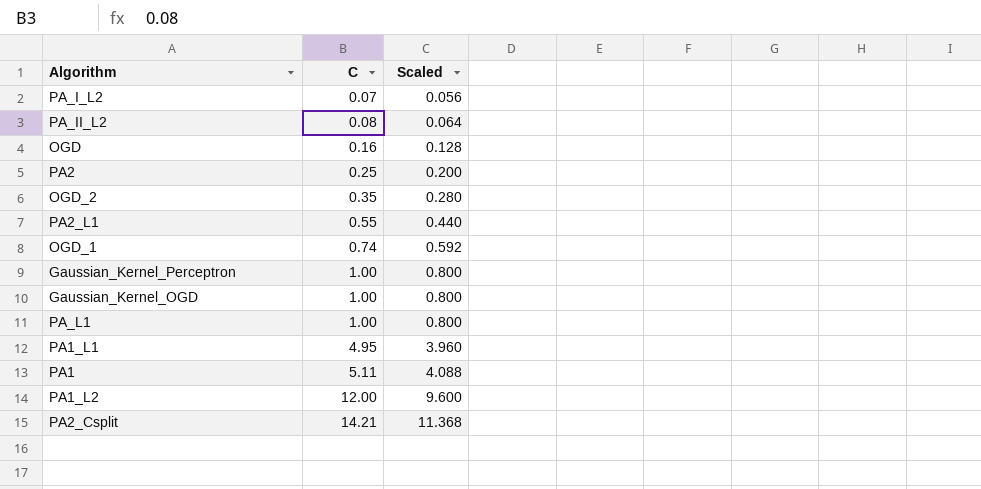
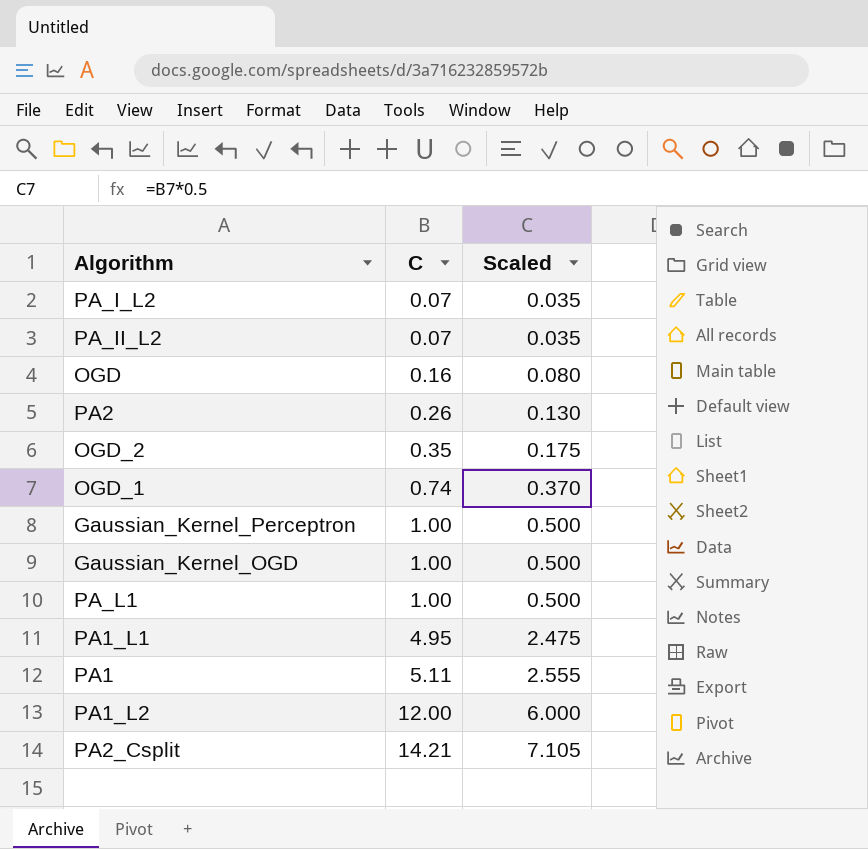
column Scaled | formula: [C] * 0.8 -> [C] * 0.5
row PA2_L1: 0.55 | 0.440 -> none
PA_II_L2 | C: 0.08 -> 0.07
PA2 | C: 0.25 -> 0.26

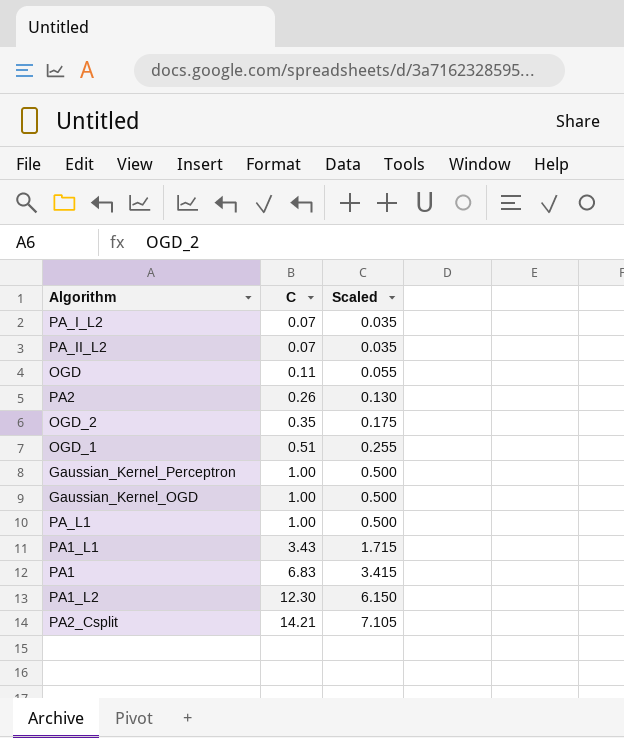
OGD | C: 0.16 -> 0.11
OGD | Scaled: 0.080 -> 0.055
OGD_1 | C: 0.74 -> 0.51
OGD_1 | Scaled: 0.370 -> 0.255
PA1_L1 | C: 4.95 -> 3.43
PA1_L1 | Scaled: 2.475 -> 1.715
PA1 | C: 5.11 -> 6.83
PA1 | Scaled: 2.555 -> 3.415
PA1_L2 | C: 12.00 -> 12.30
PA1_L2 | Scaled: 6.000 -> 6.150

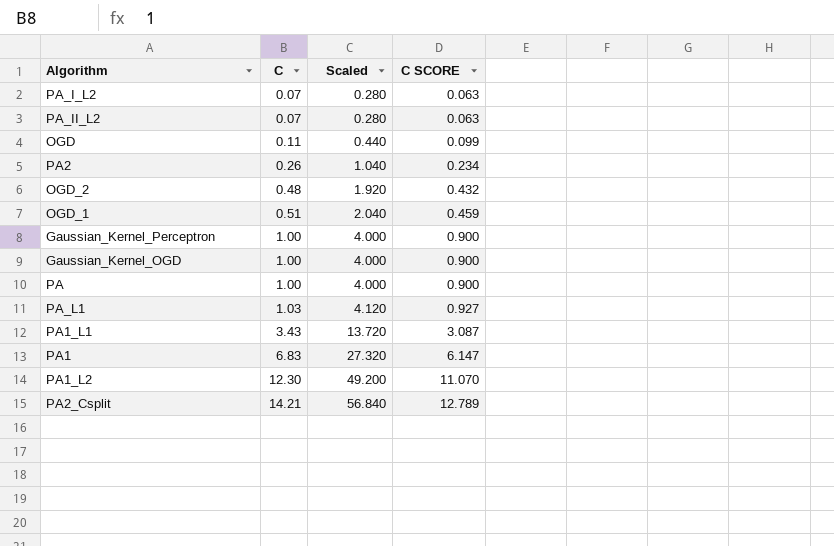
column Scaled | formula: [C] * 0.5 -> [C] * 4
column C SCORE | formula: none -> [C] * 0.9
OGD_2 | C: 0.35 -> 0.48
row PA: none -> 1.00 | 4.000 | 0.900
PA_L1 | C: 1.00 -> 1.03

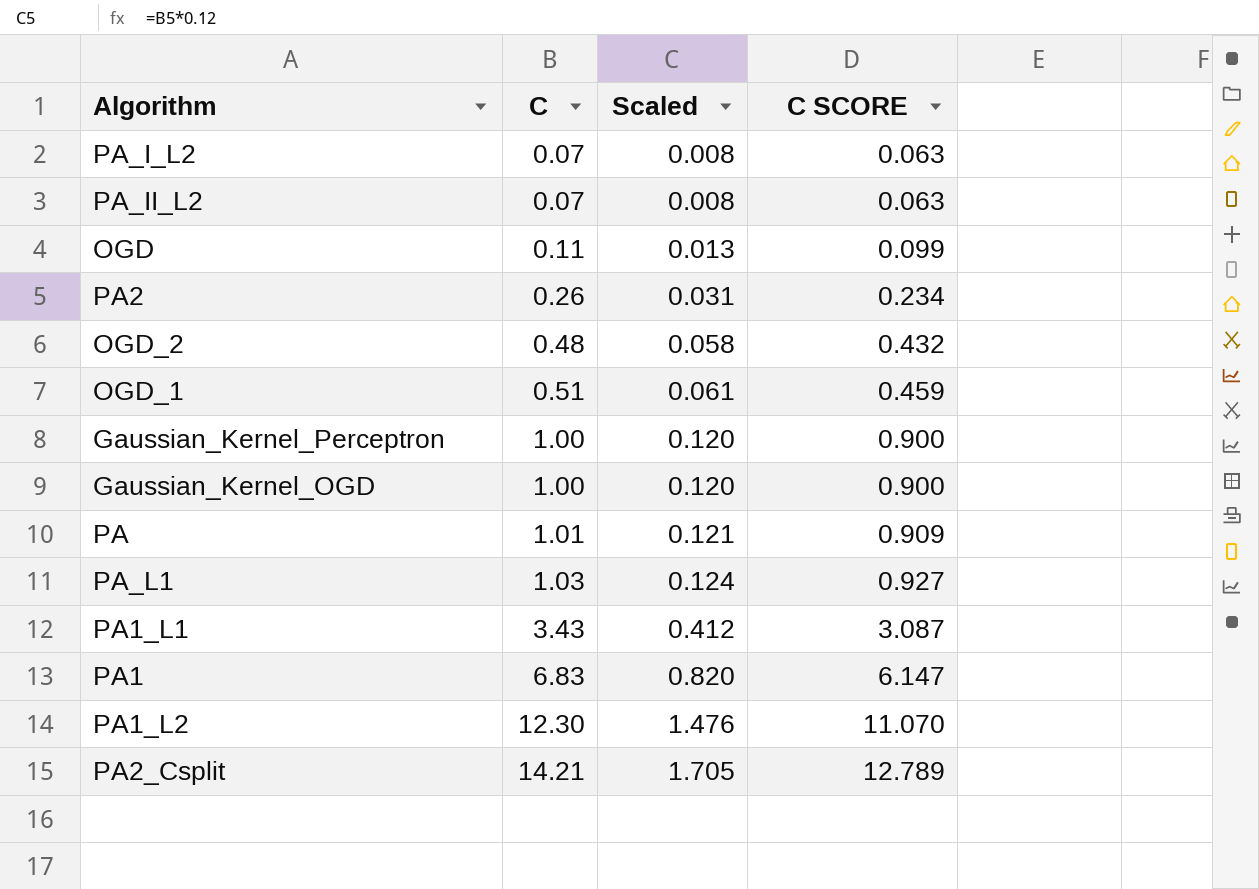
column Scaled | formula: [C] * 4 -> [C] * 0.12
PA | C: 1.00 -> 1.01
PA | C SCORE: 0.900 -> 0.909

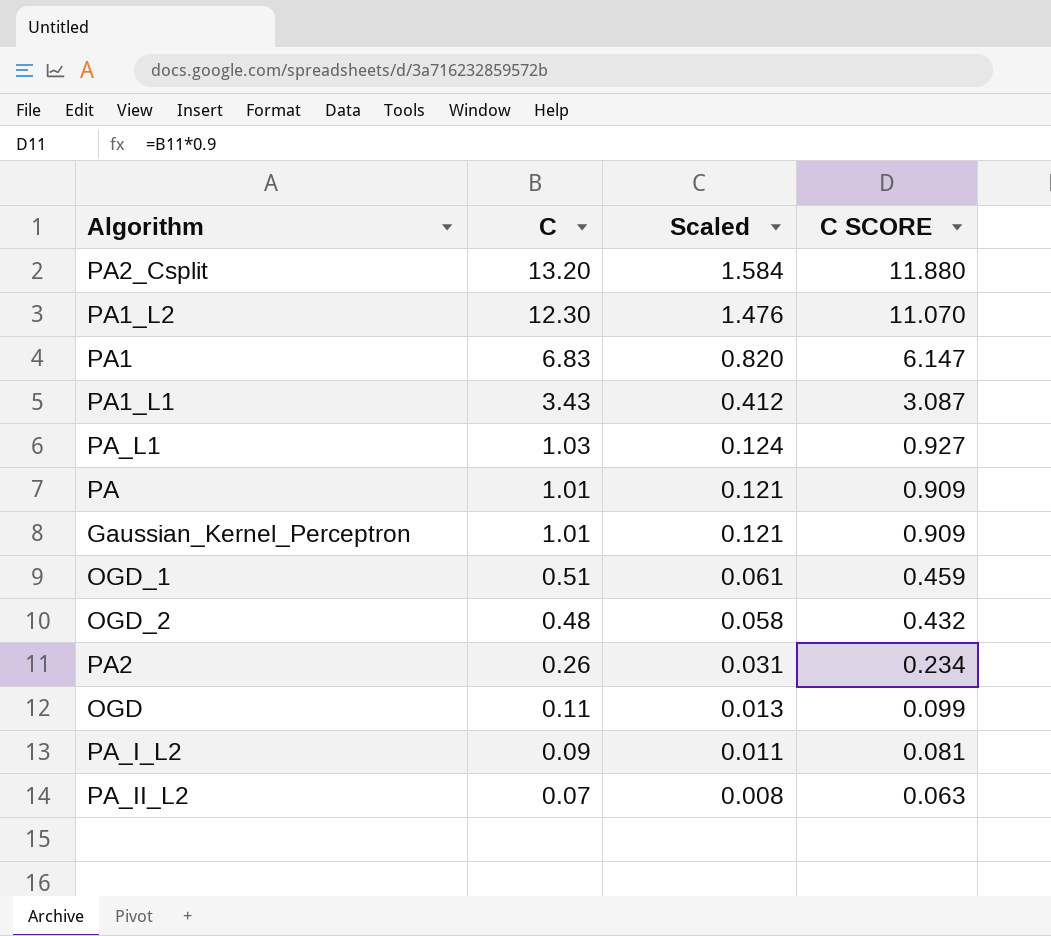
row order: C ascending -> C descending
row Gaussian_Kernel_OGD: 1.00 | 0.120 | 0.900 -> none
PA2_Csplit | C: 14.21 -> 13.20
PA2_Csplit | Scaled: 1.705 -> 1.584
PA2_Csplit | C SCORE: 12.789 -> 11.880
Gaussian_Kernel_Perceptron | C: 1.00 -> 1.01
Gaussian_Kernel_Perceptron | Scaled: 0.120 -> 0.121
Gaussian_Kernel_Perceptron | C SCORE: 0.900 -> 0.909
PA_I_L2 | C: 0.07 -> 0.09
PA_I_L2 | Scaled: 0.008 -> 0.011
PA_I_L2 | C SCORE: 0.063 -> 0.081

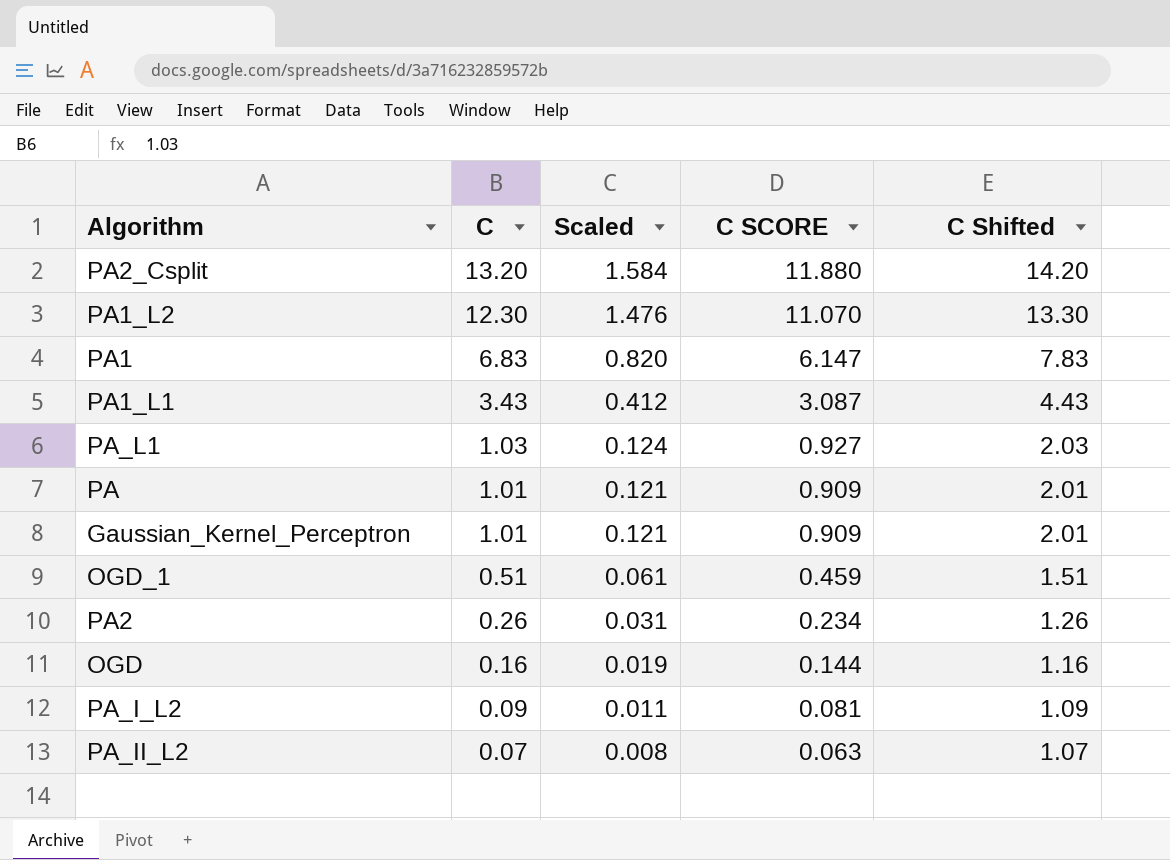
column C Shifted | formula: none -> [C] + 1
row OGD_2: 0.48 | 0.058 | 0.432 -> none
OGD | C: 0.11 -> 0.16
OGD | Scaled: 0.013 -> 0.019
OGD | C SCORE: 0.099 -> 0.144

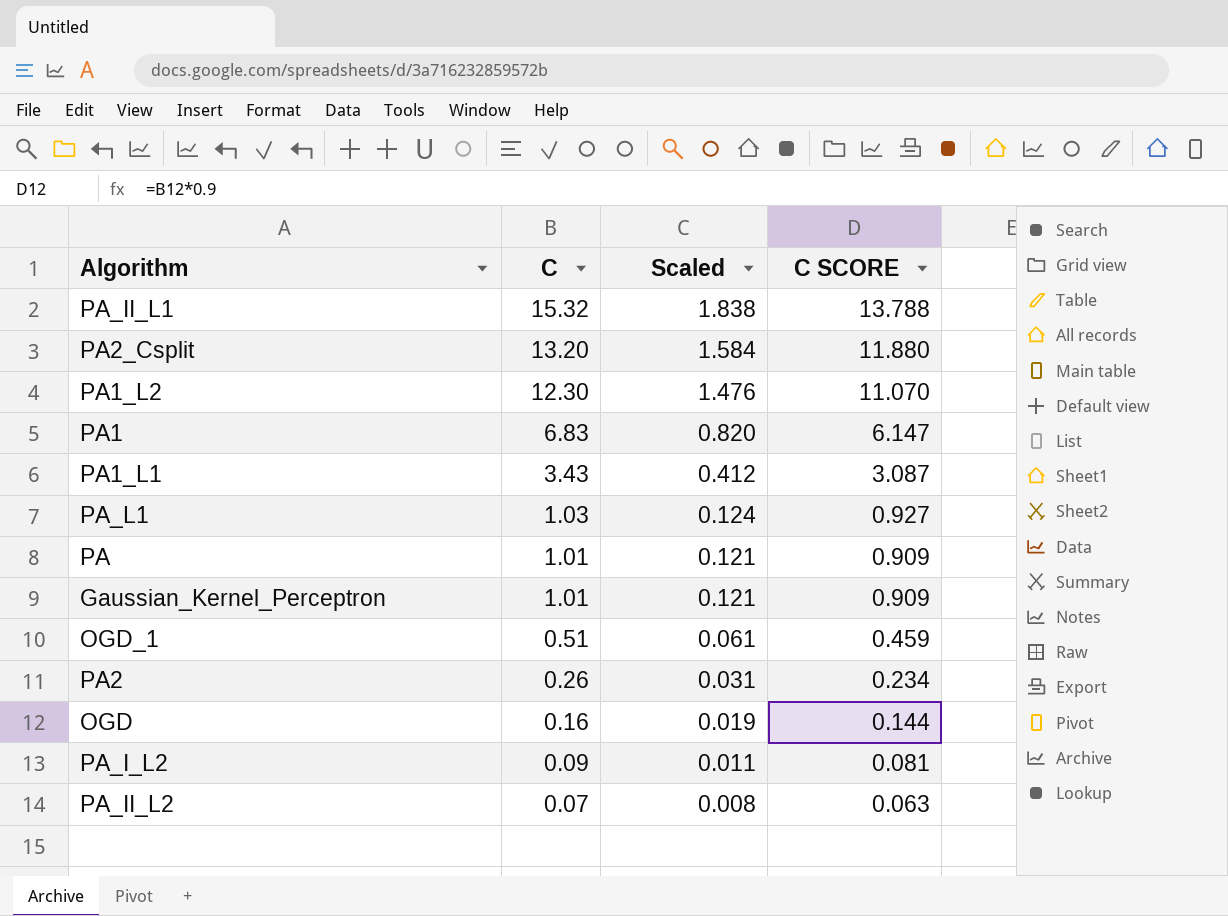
column C Shifted | formula: [C] + 1 -> none
row PA_II_L1: none -> 15.32 | 1.838 | 13.788

